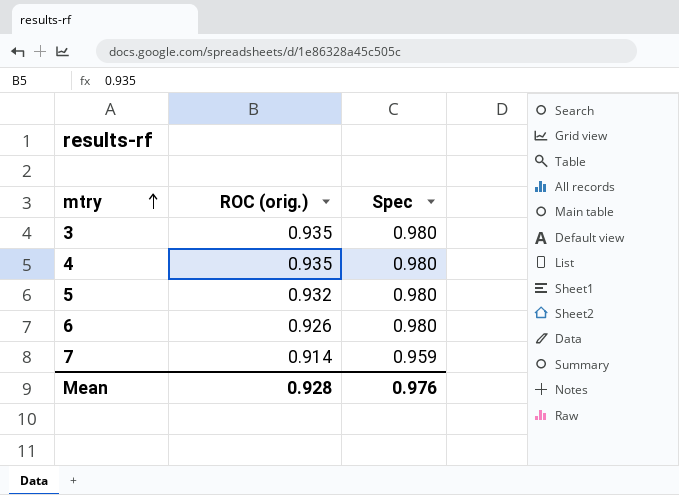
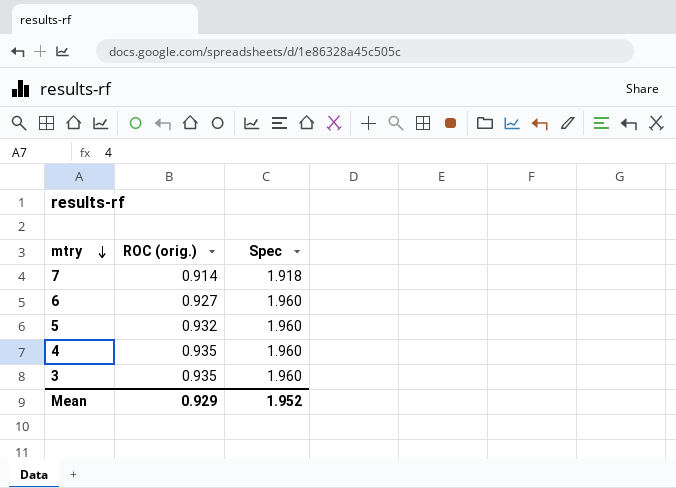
row order: mtry ascending -> mtry descending
7 | Spec: 0.959 -> 1.918
6 | ROC (orig.): 0.926 -> 0.927
6 | Spec: 0.980 -> 1.960
5 | Spec: 0.980 -> 1.960
4 | Spec: 0.980 -> 1.960
3 | Spec: 0.980 -> 1.960
Mean | ROC (orig.): 0.928 -> 0.929
Mean | Spec: 0.976 -> 1.952

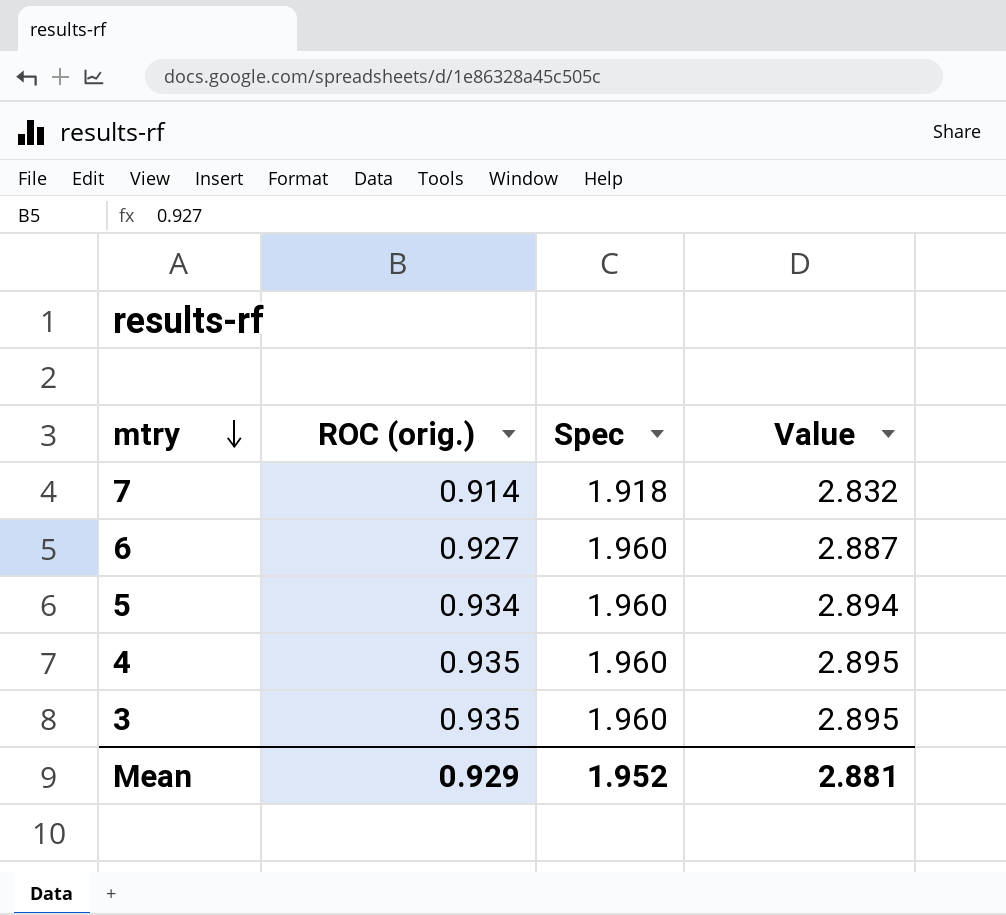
column Value | formula: none -> [ROC (orig.)] + [Spec]
5 | ROC (orig.): 0.932 -> 0.934

